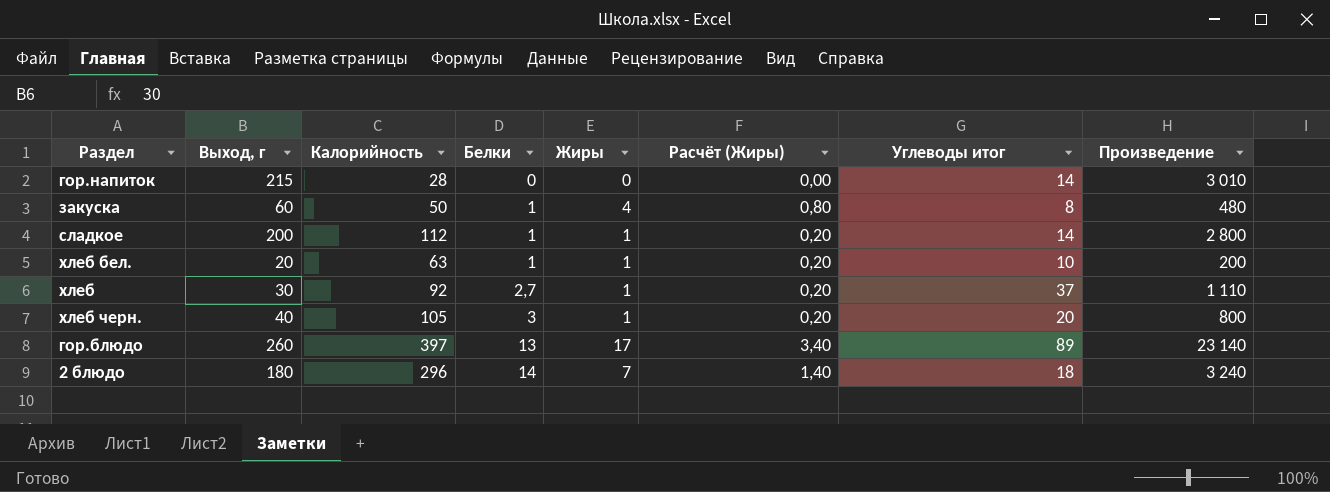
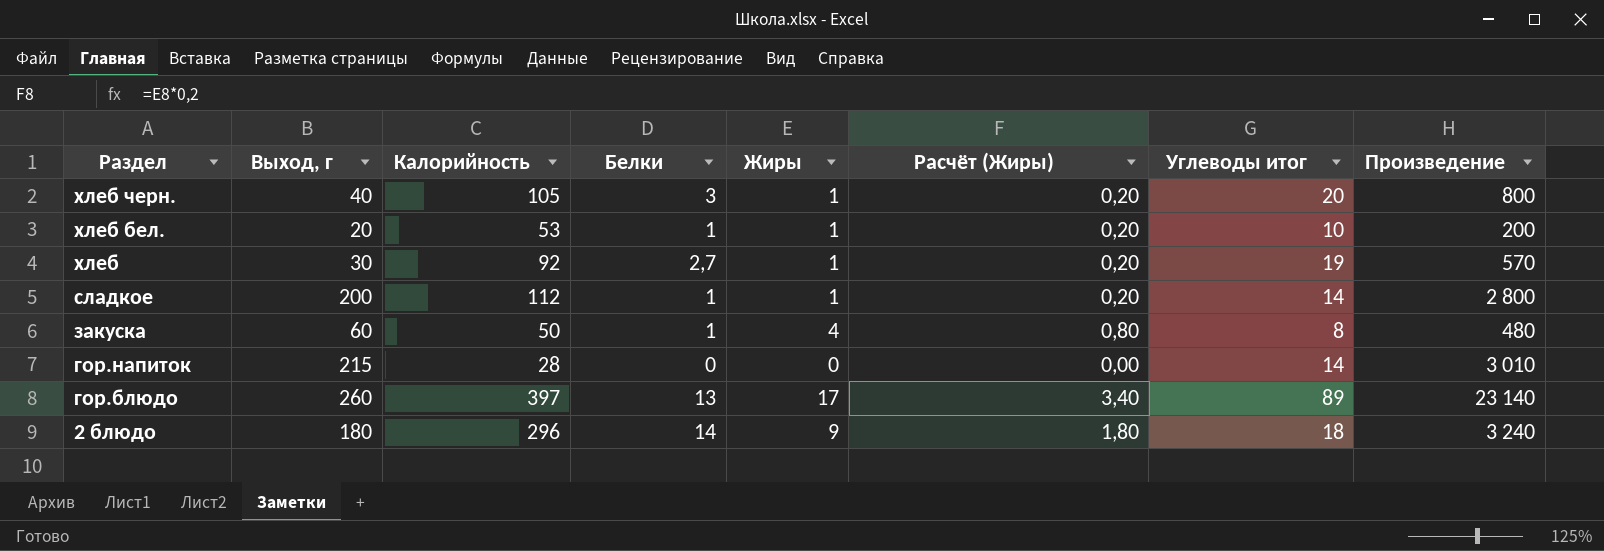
row order: Белки ascending -> Раздел descending
хлеб бел. | Калорийность: 63 -> 53
хлеб | Углеводы итог: 37 -> 19
хлеб | Произведение: 1 110 -> 570
2 блюдо | Жиры: 7 -> 9
2 блюдо | Расчёт (Жиры): 1,40 -> 1,80

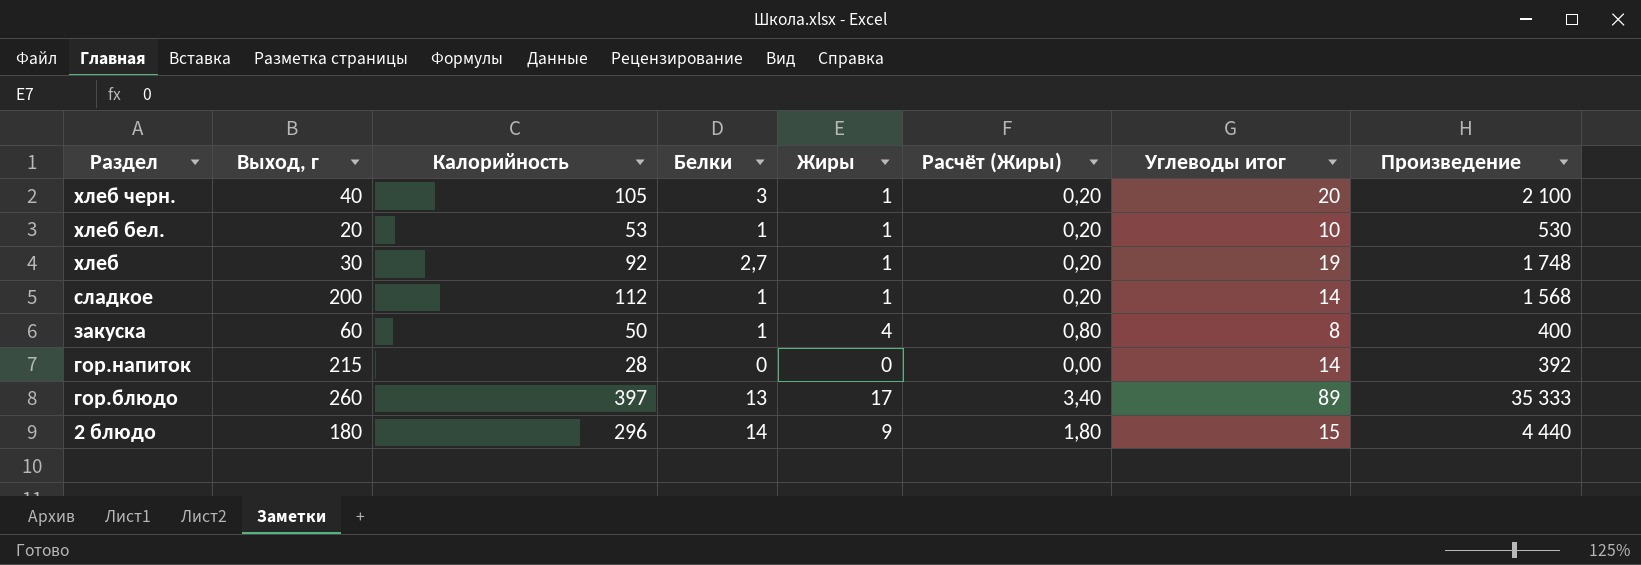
column Произведение | formula: [Выход, г] * [Углеводы итог] -> [Калорийность] * [Углеводы итог]
2 блюдо | Углеводы итог: 18 -> 15

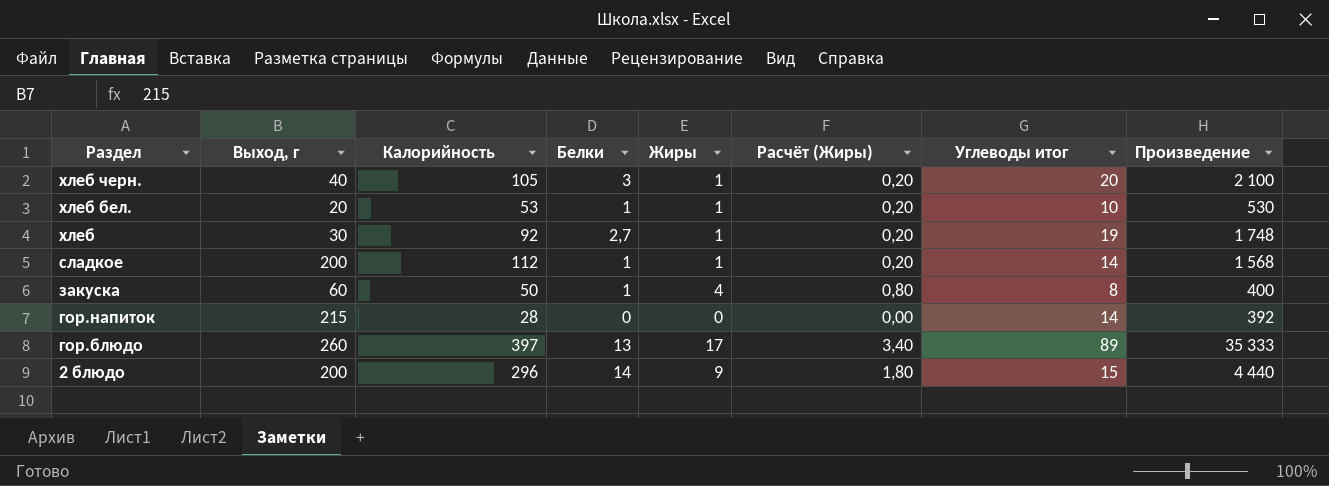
2 блюдо | Выход, г: 180 -> 200

